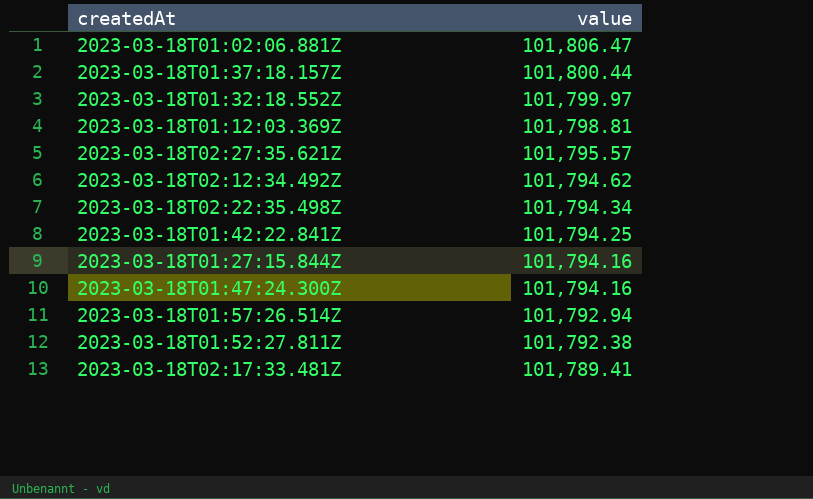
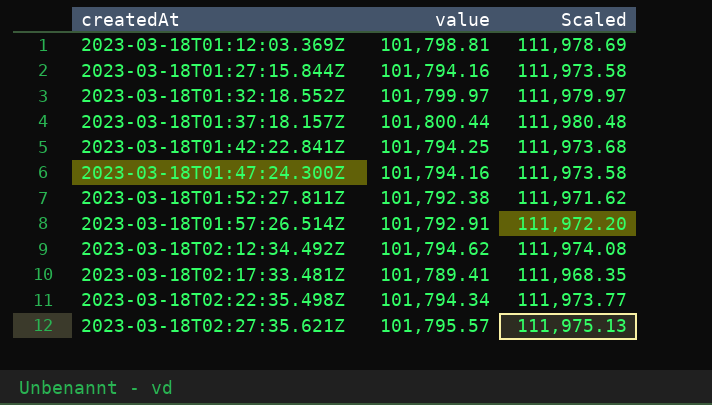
row order: value descending -> createdAt ascending
column Scaled | formula: none -> [value] * 1.1
row 2023-03-18T01:02:06.881Z: 101,806.47 -> none
2023-03-18T01:57:26.514Z | value: 101,792.94 -> 101,792.91

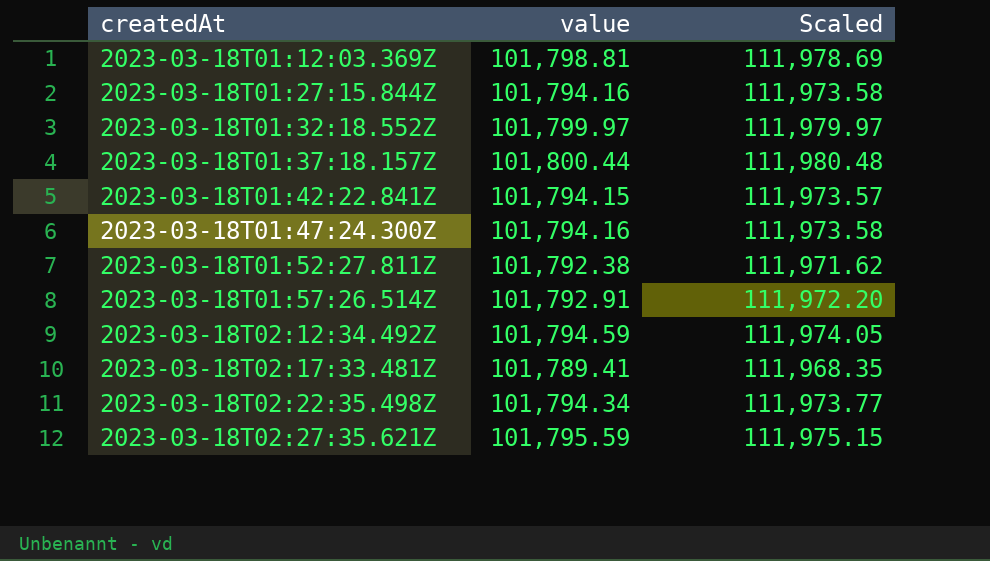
2023-03-18T01:42:22.841Z | value: 101,794.25 -> 101,794.15
2023-03-18T01:42:22.841Z | Scaled: 111,973.68 -> 111,973.57
2023-03-18T02:12:34.492Z | value: 101,794.62 -> 101,794.59
2023-03-18T02:12:34.492Z | Scaled: 111,974.08 -> 111,974.05
2023-03-18T02:27:35.621Z | value: 101,795.57 -> 101,795.59
2023-03-18T02:27:35.621Z | Scaled: 111,975.13 -> 111,975.15

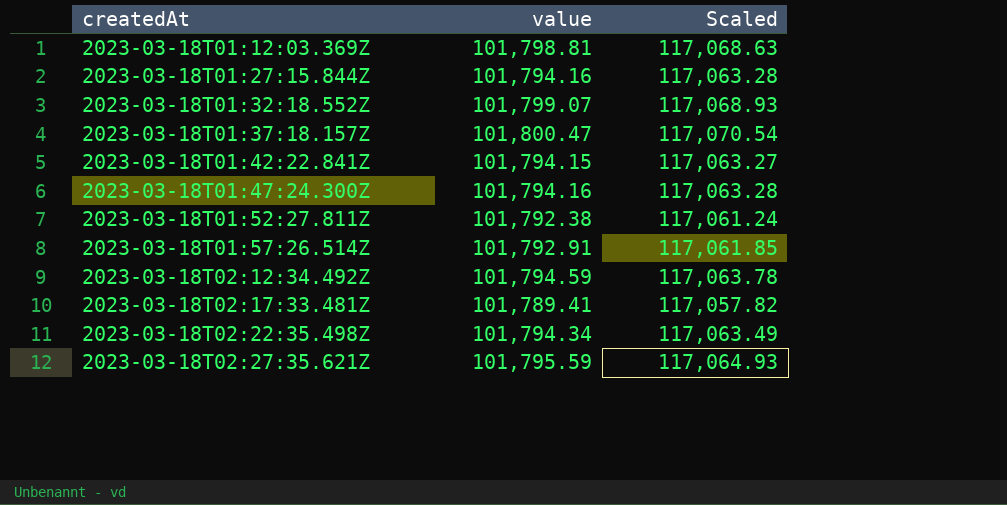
column Scaled | formula: [value] * 1.1 -> [value] * 1.15
2023-03-18T01:32:18.552Z | value: 101,799.97 -> 101,799.07
2023-03-18T01:37:18.157Z | value: 101,800.44 -> 101,800.47

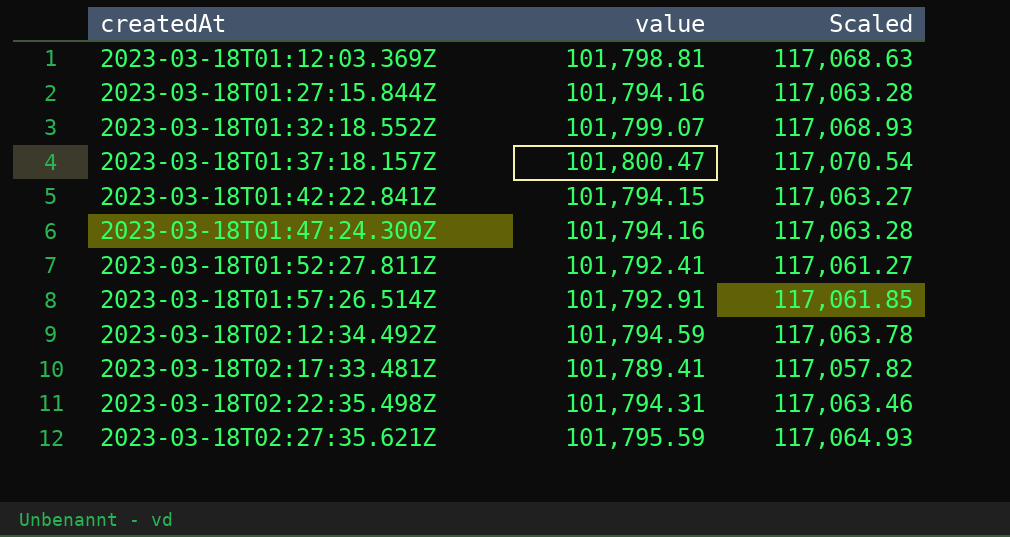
2023-03-18T01:52:27.811Z | value: 101,792.38 -> 101,792.41
2023-03-18T01:52:27.811Z | Scaled: 117,061.24 -> 117,061.27
2023-03-18T02:22:35.498Z | value: 101,794.34 -> 101,794.31
2023-03-18T02:22:35.498Z | Scaled: 117,063.49 -> 117,063.46

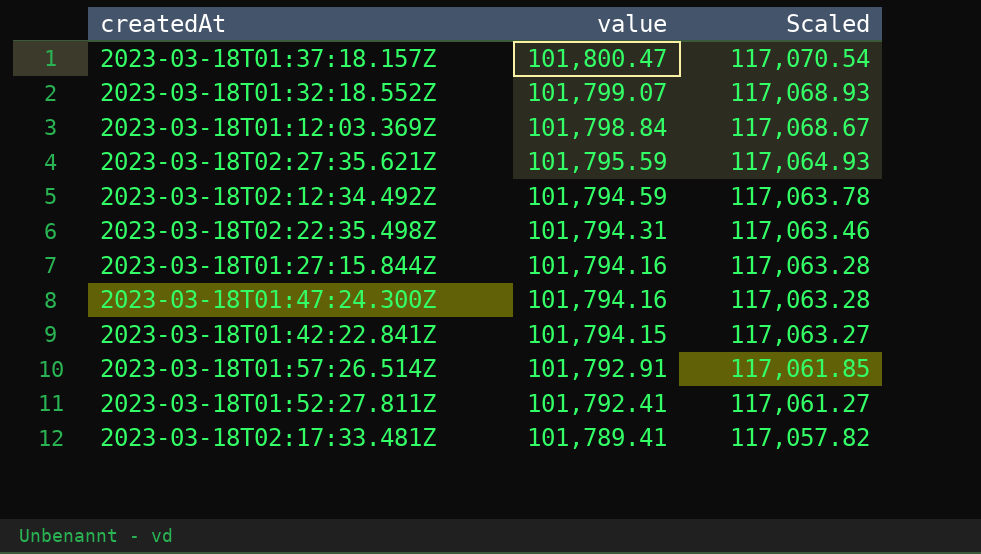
row order: createdAt ascending -> value descending
2023-03-18T01:12:03.369Z | value: 101,798.81 -> 101,798.84
2023-03-18T01:12:03.369Z | Scaled: 117,068.63 -> 117,068.67

